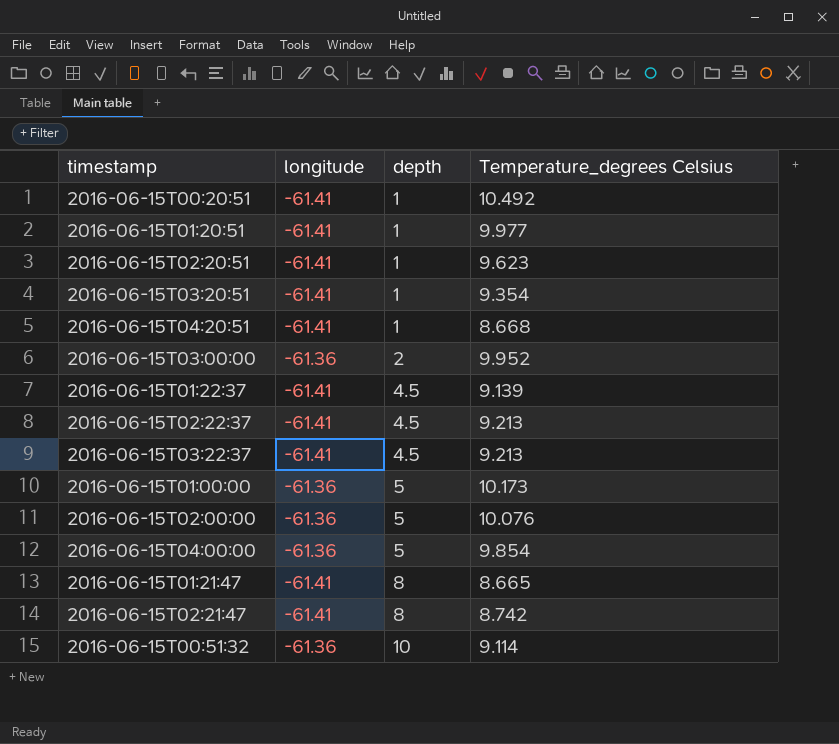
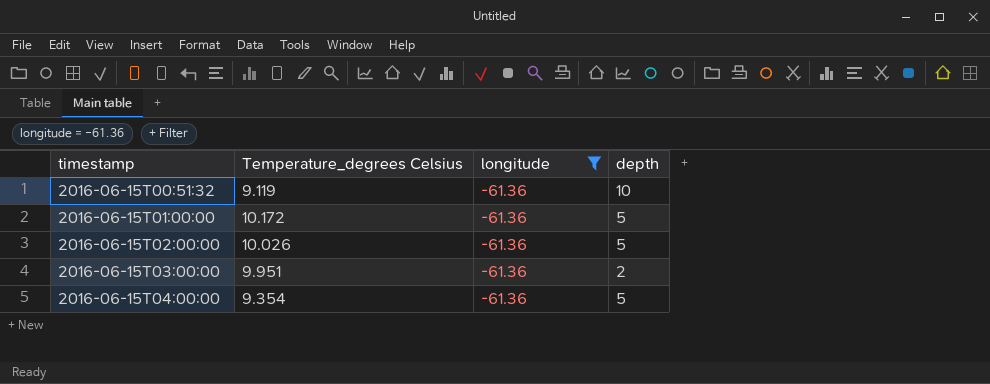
filter: none -> longitude = -61.36
row order: depth ascending -> timestamp ascending
column Temperature_degrees Celsius | position: 4 -> 2
2016-06-15T00:51:32 | Temperature_degrees Celsius: 9.114 -> 9.119
2016-06-15T01:00:00 | Temperature_degrees Celsius: 10.173 -> 10.172
2016-06-15T02:00:00 | Temperature_degrees Celsius: 10.076 -> 10.026
2016-06-15T03:00:00 | Temperature_degrees Celsius: 9.952 -> 9.951
2016-06-15T04:00:00 | Temperature_degrees Celsius: 9.854 -> 9.354

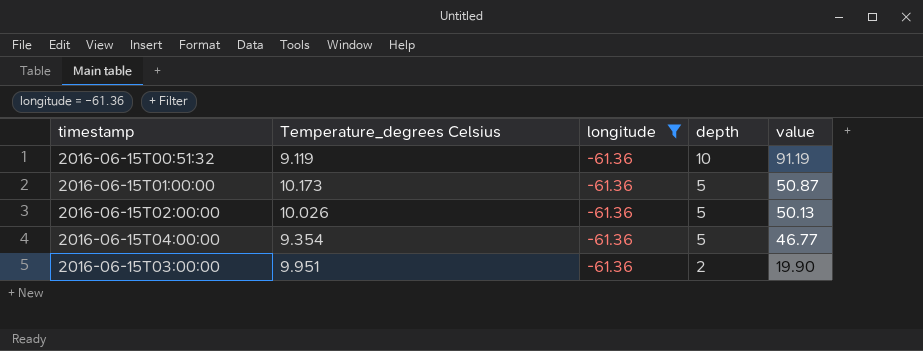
row order: timestamp ascending -> depth descending
column value | formula: none -> [Temperature_degrees Celsius] * [depth]
2016-06-15T01:00:00 | Temperature_degrees Celsius: 10.172 -> 10.173

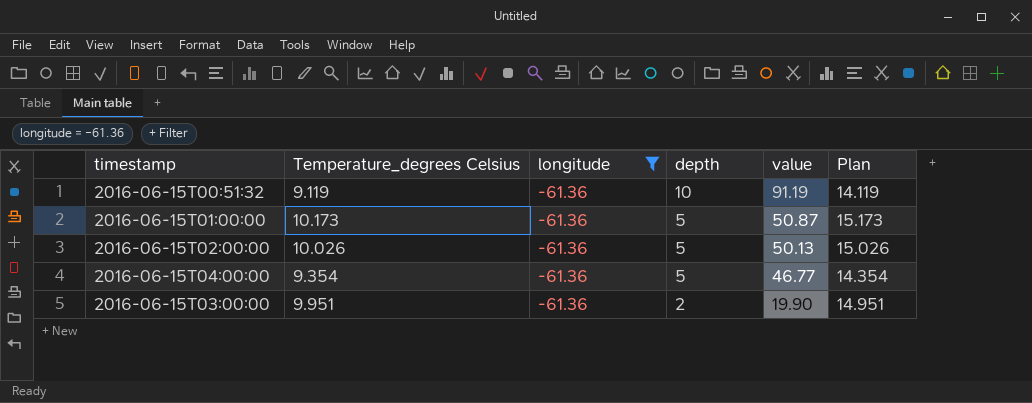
column Plan | formula: none -> [Temperature_degrees Celsius] + 5

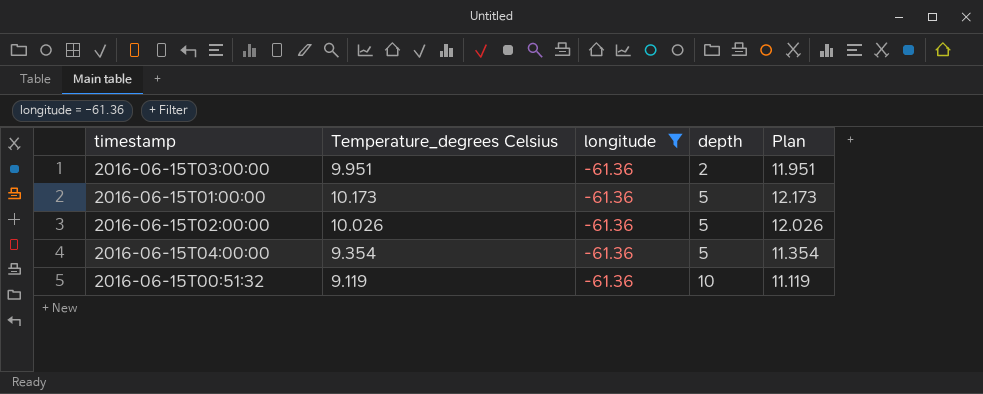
row order: depth descending -> depth ascending
column value | formula: [Temperature_degrees Celsius] * [depth] -> none
column Plan | formula: [Temperature_degrees Celsius] + 5 -> [Temperature_degrees Celsius] + 2

